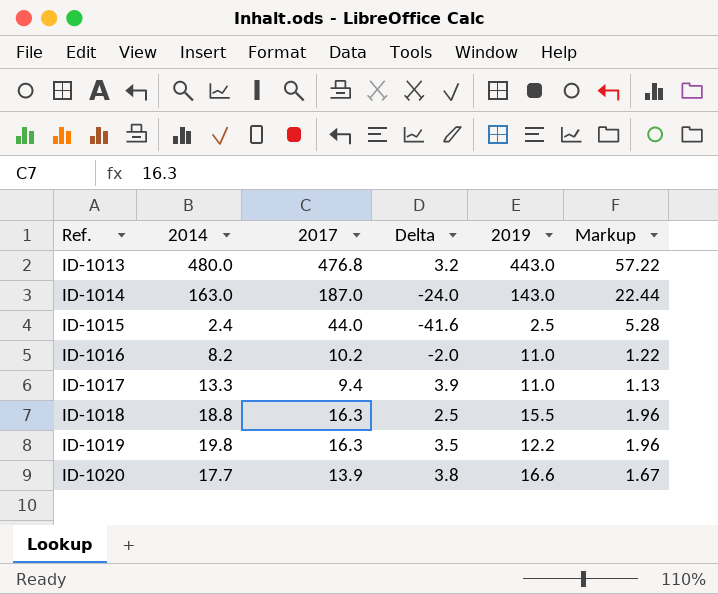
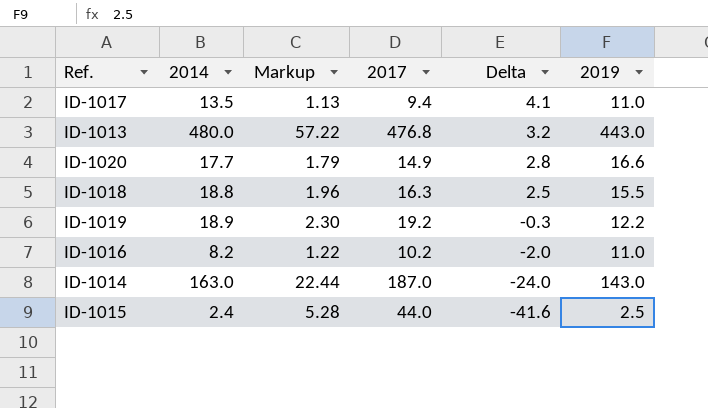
row order: Ref. ascending -> Delta descending
column Markup | position: 6 -> 3
ID-1017 | 2014: 13.3 -> 13.5
ID-1017 | Delta: 3.9 -> 4.1
ID-1020 | Markup: 1.67 -> 1.79
ID-1020 | 2017: 13.9 -> 14.9
ID-1020 | Delta: 3.8 -> 2.8
ID-1019 | 2014: 19.8 -> 18.9
ID-1019 | Markup: 1.96 -> 2.30
ID-1019 | 2017: 16.3 -> 19.2
ID-1019 | Delta: 3.5 -> -0.3

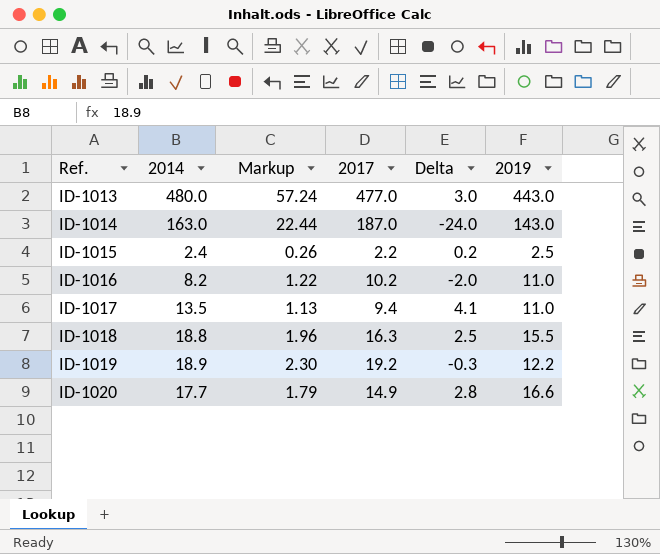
row order: Delta descending -> Ref. ascending
ID-1013 | Markup: 57.22 -> 57.24
ID-1013 | 2017: 476.8 -> 477.0
ID-1013 | Delta: 3.2 -> 3.0
ID-1015 | Markup: 5.28 -> 0.26
ID-1015 | 2017: 44.0 -> 2.2
ID-1015 | Delta: -41.6 -> 0.2

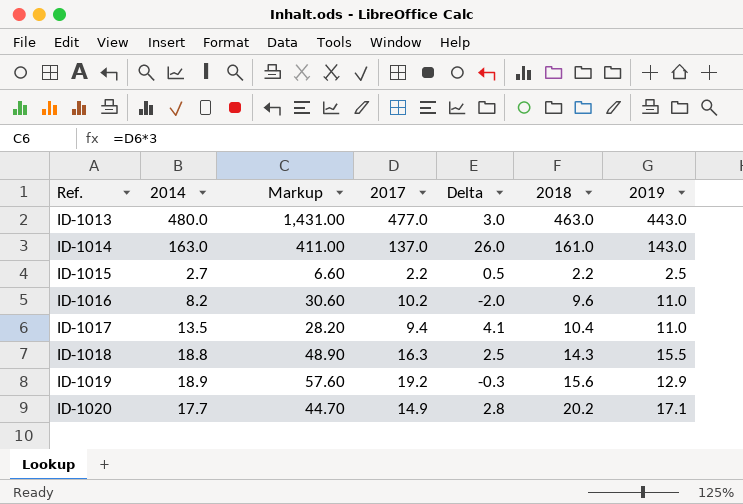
column Markup | formula: [2017] * 0.12 -> [2017] * 3
column 2018 | position: none -> 6
ID-1014 | 2017: 187.0 -> 137.0
ID-1014 | Delta: -24.0 -> 26.0
ID-1015 | 2014: 2.4 -> 2.7
ID-1015 | Delta: 0.2 -> 0.5
ID-1019 | 2019: 12.2 -> 12.9
ID-1020 | 2019: 16.6 -> 17.1

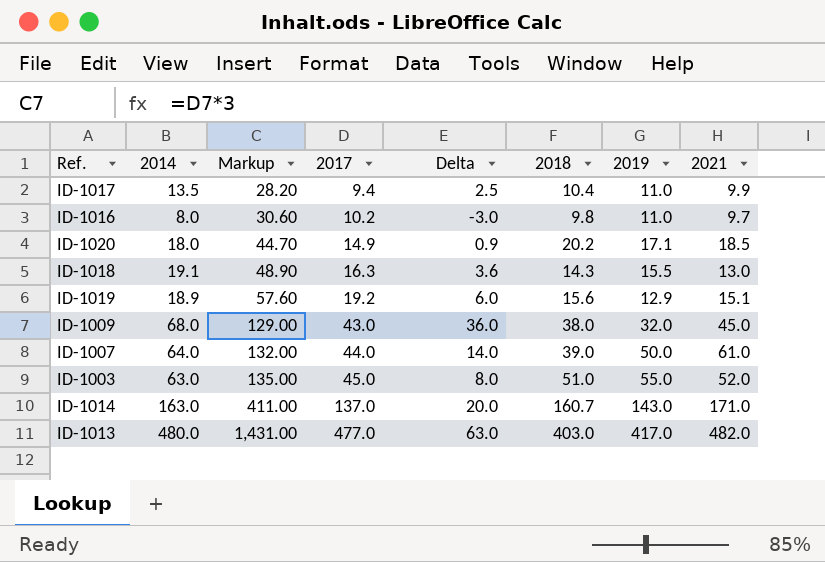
row order: Ref. ascending -> Markup ascending
column Delta | formula: [2014] - [2017] -> [2014] - [2019]
column 2021 | position: none -> 8
row ID-1015: 2.7 | 6.60 | 2.2 | 0.5 | 2.2 | 2.5 -> none
ID-1016 | 2014: 8.2 -> 8.0
ID-1016 | 2018: 9.6 -> 9.8
ID-1020 | 2014: 17.7 -> 18.0
ID-1018 | 2014: 18.8 -> 19.1
row ID-1009: none -> 68.0 | 129.00 | 43.0 | 36.0 | 38.0 | 32.0 | 45.0
row ID-1007: none -> 64.0 | 132.00 | 44.0 | 14.0 | 39.0 | 50.0 | 61.0
row ID-1003: none -> 63.0 | 135.00 | 45.0 | 8.0 | 51.0 | 55.0 | 52.0
ID-1014 | 2018: 161.0 -> 160.7
ID-1013 | 2018: 463.0 -> 403.0
ID-1013 | 2019: 443.0 -> 417.0

